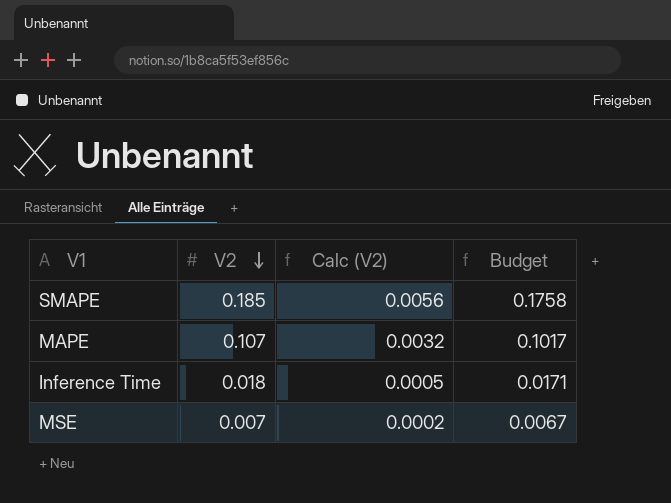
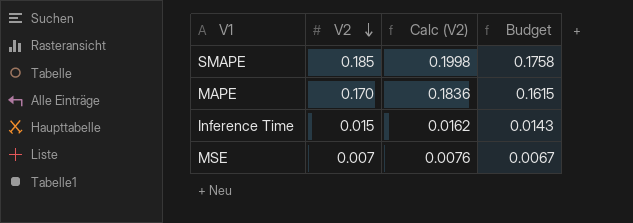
column Calc (V2) | formula: [V2] * 0.03 -> [V2] * 1.08
MAPE | V2: 0.107 -> 0.170
MAPE | Budget: 0.1017 -> 0.1615
Inference Time | V2: 0.018 -> 0.015
Inference Time | Budget: 0.0171 -> 0.0143

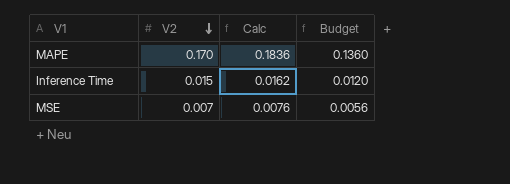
column name: Calc (V2) -> Calc
column Budget | formula: [V2] * 0.95 -> [V2] * 0.8
row SMAPE: 0.185 | 0.1998 | 0.1758 -> none

